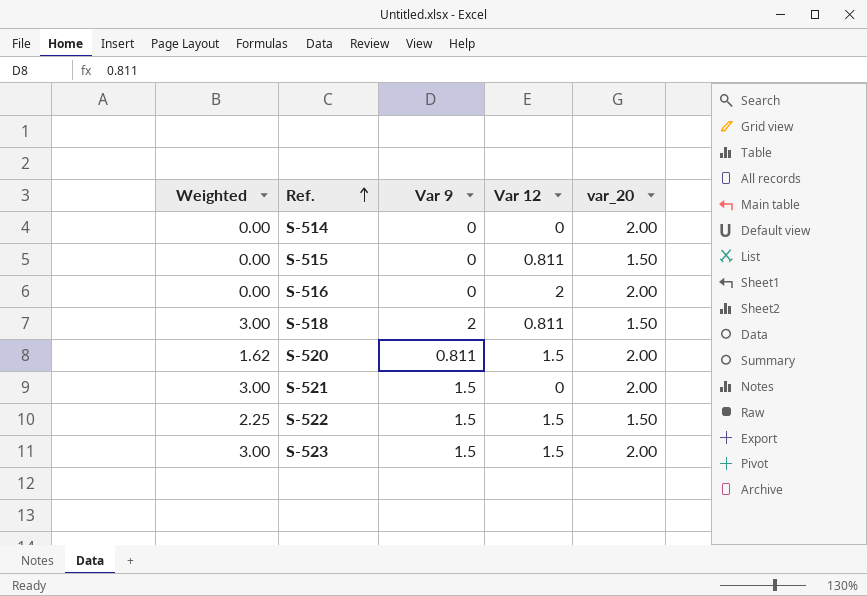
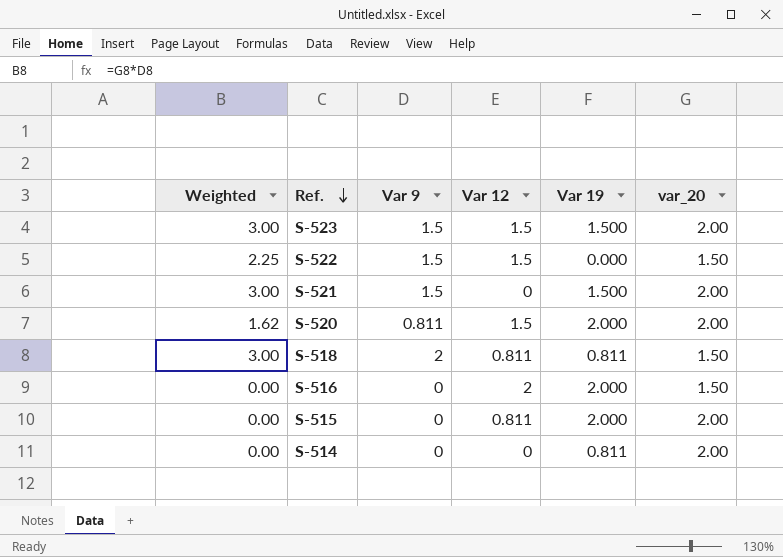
row order: Ref. ascending -> Ref. descending
column Var 19 | position: none -> 5
S-516 | var_20: 2.00 -> 1.50
S-515 | var_20: 1.50 -> 2.00

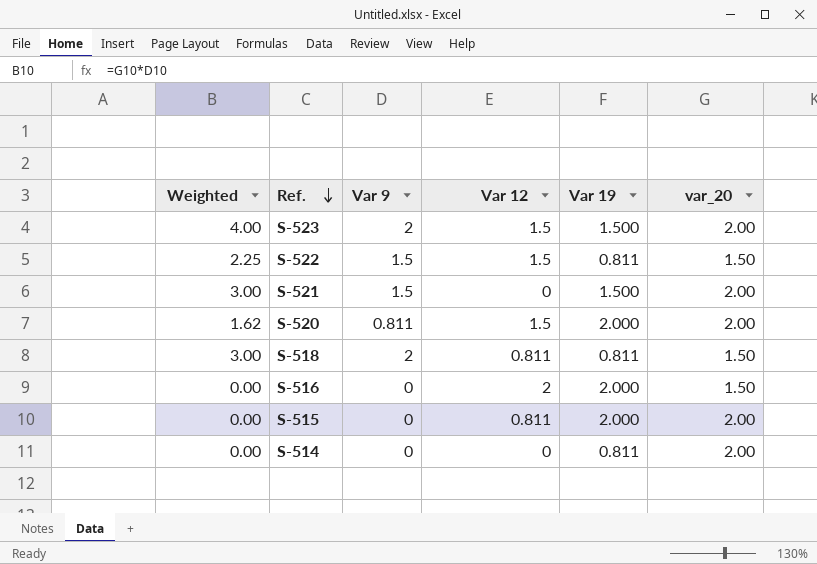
S-523 | Weighted: 3.00 -> 4.00
S-523 | Var 9: 1.5 -> 2
S-522 | Var 19: 0.000 -> 0.811

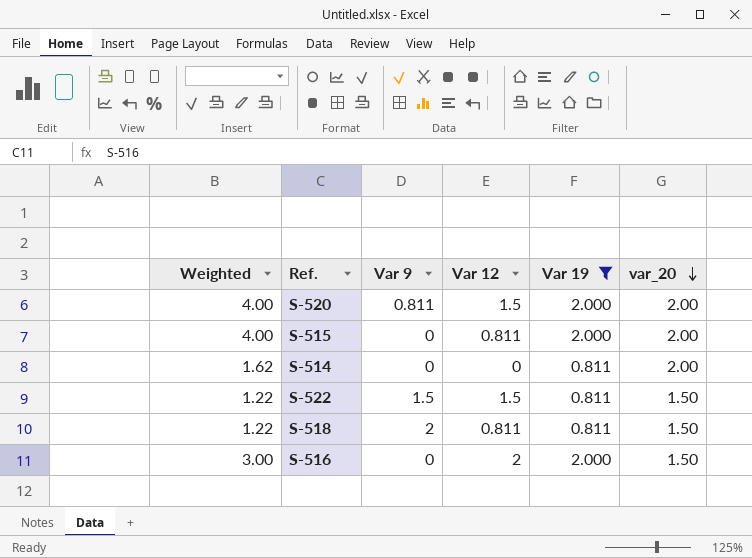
filter: none -> Var 19 != 1.500
row order: Ref. descending -> var_20 descending
column Weighted | formula: [Var 9] * [var_20] -> [Var 19] * [var_20]

